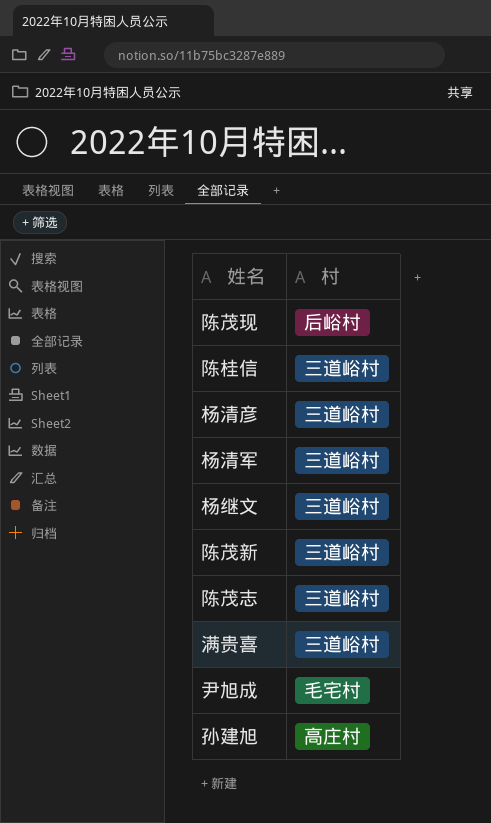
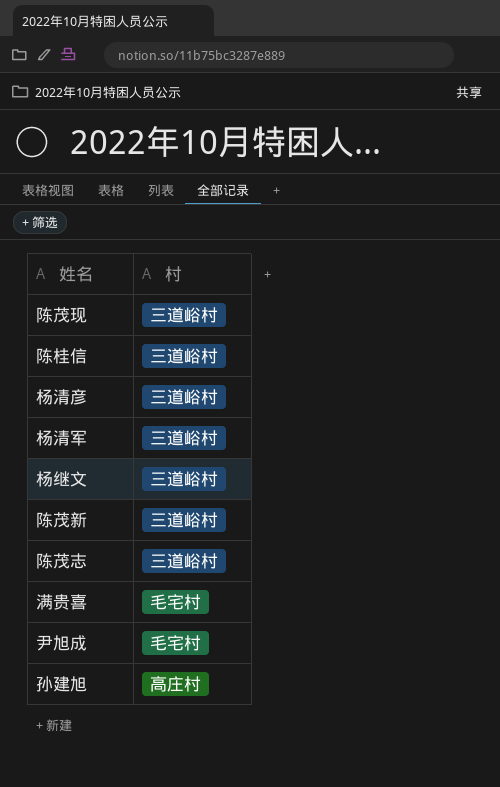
陈茂现 | 村: 后峪村 -> 三道峪村
满贵喜 | 村: 三道峪村 -> 毛宅村

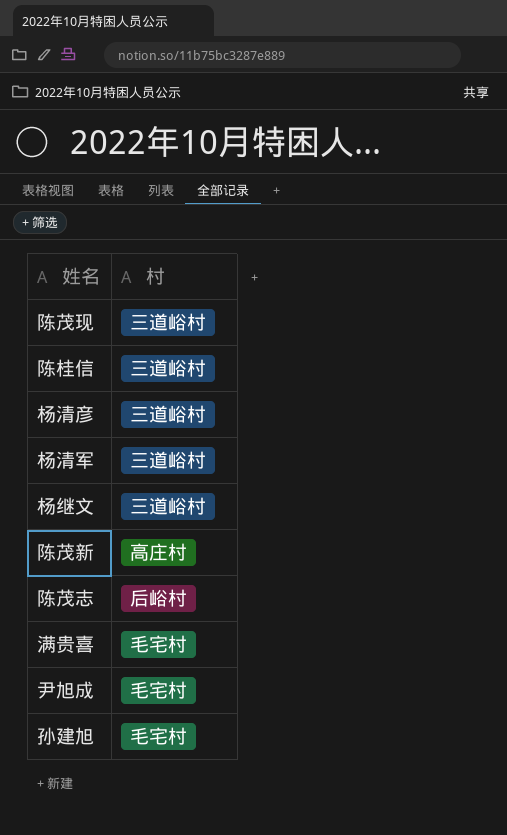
陈茂新 | 村: 三道峪村 -> 高庄村
陈茂志 | 村: 三道峪村 -> 后峪村
孙建旭 | 村: 高庄村 -> 毛宅村

